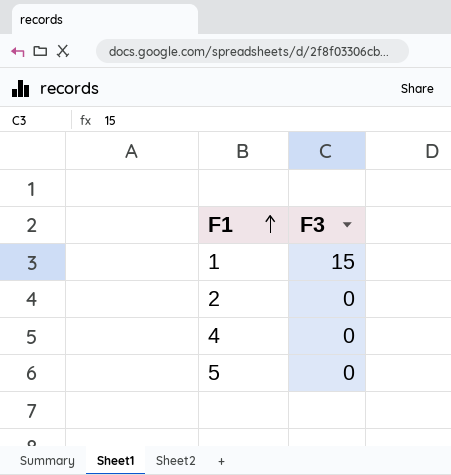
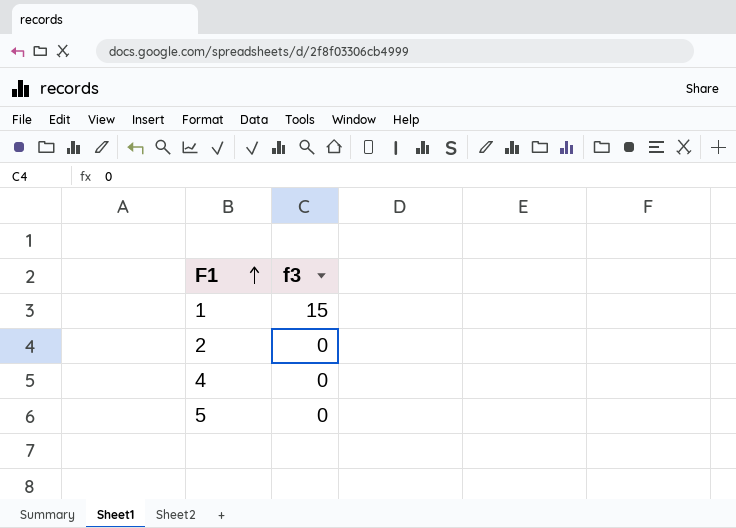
column name: F3 -> f3

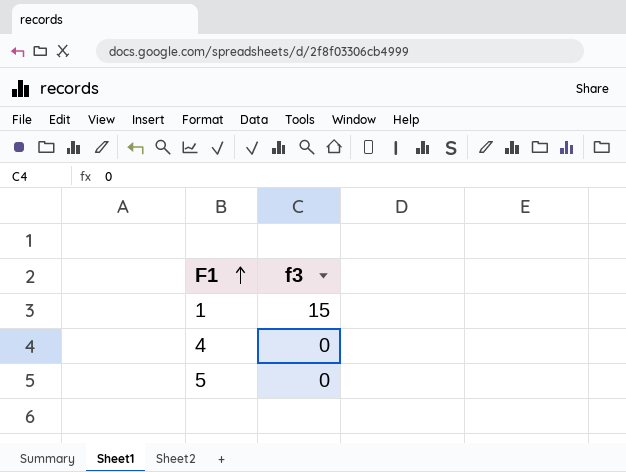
row 2: 0 -> none

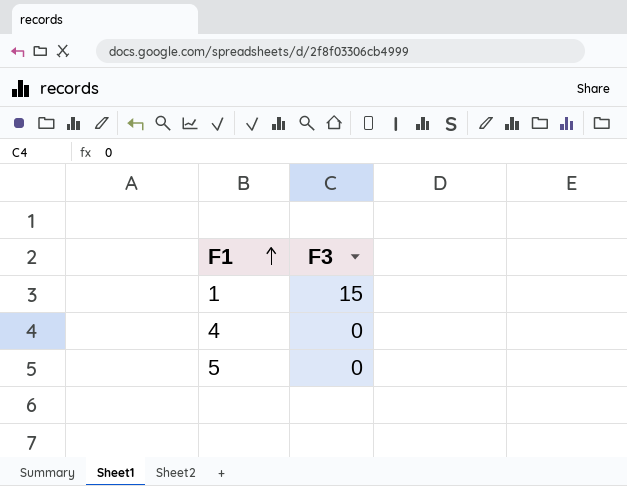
column name: f3 -> F3

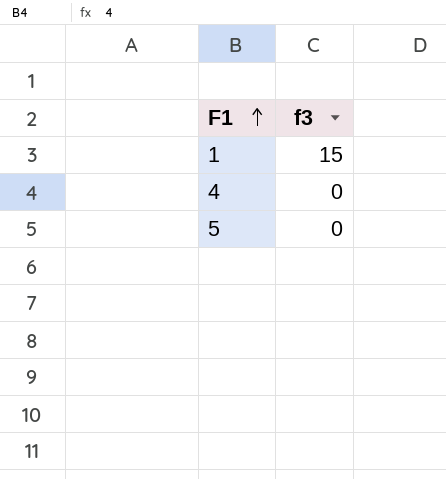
column name: F3 -> f3

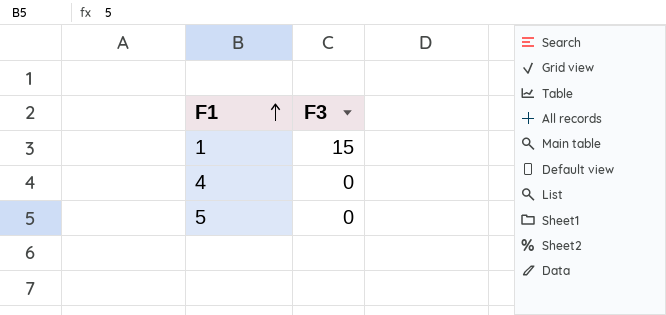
column name: f3 -> F3

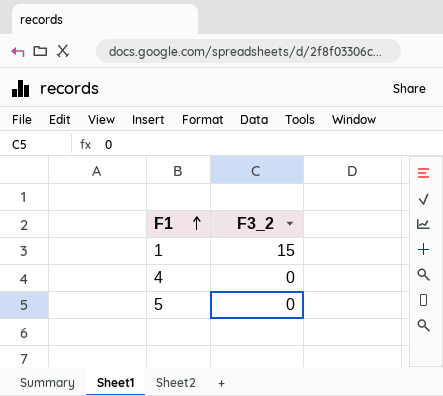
column name: F3 -> F3_2

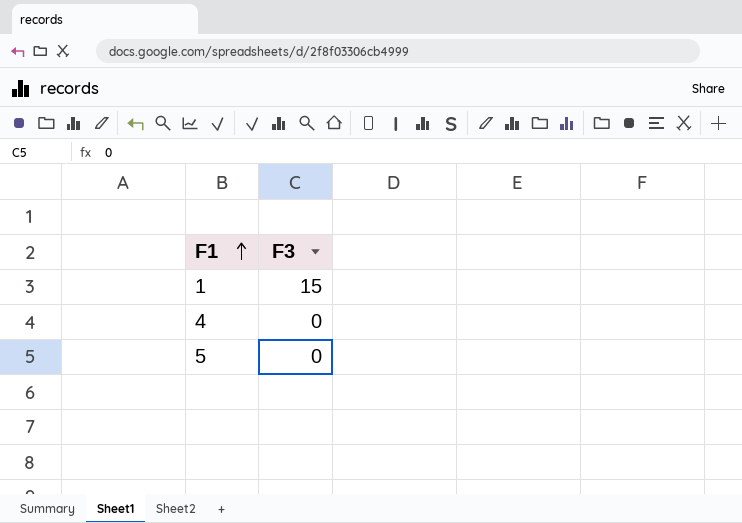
column name: F3_2 -> F3

